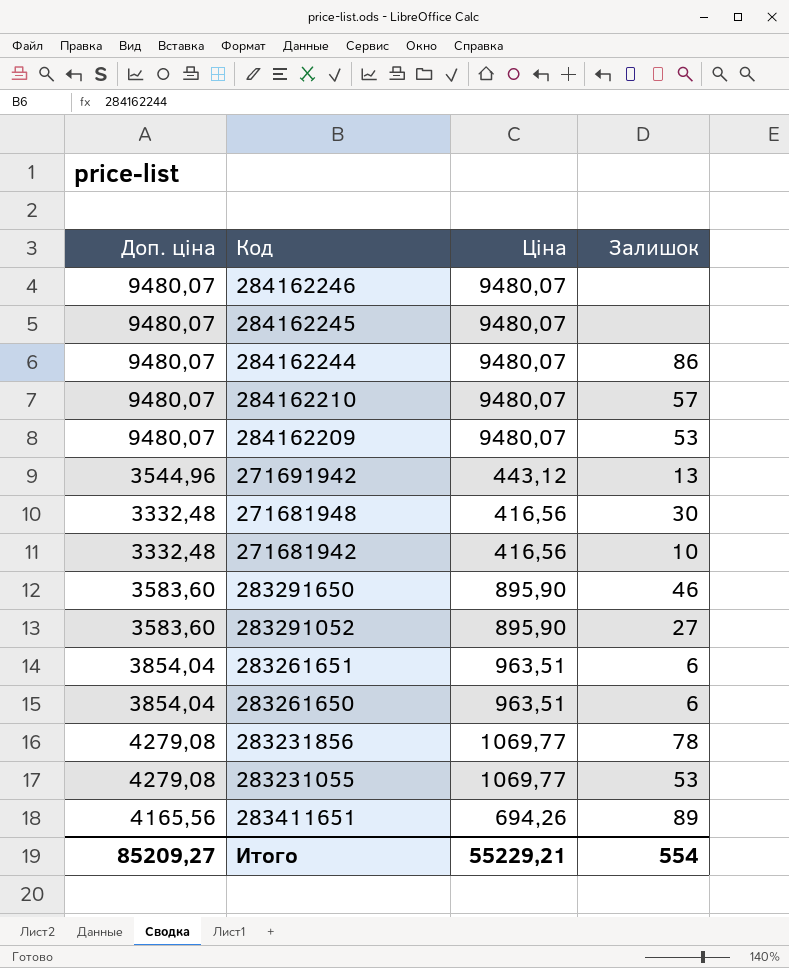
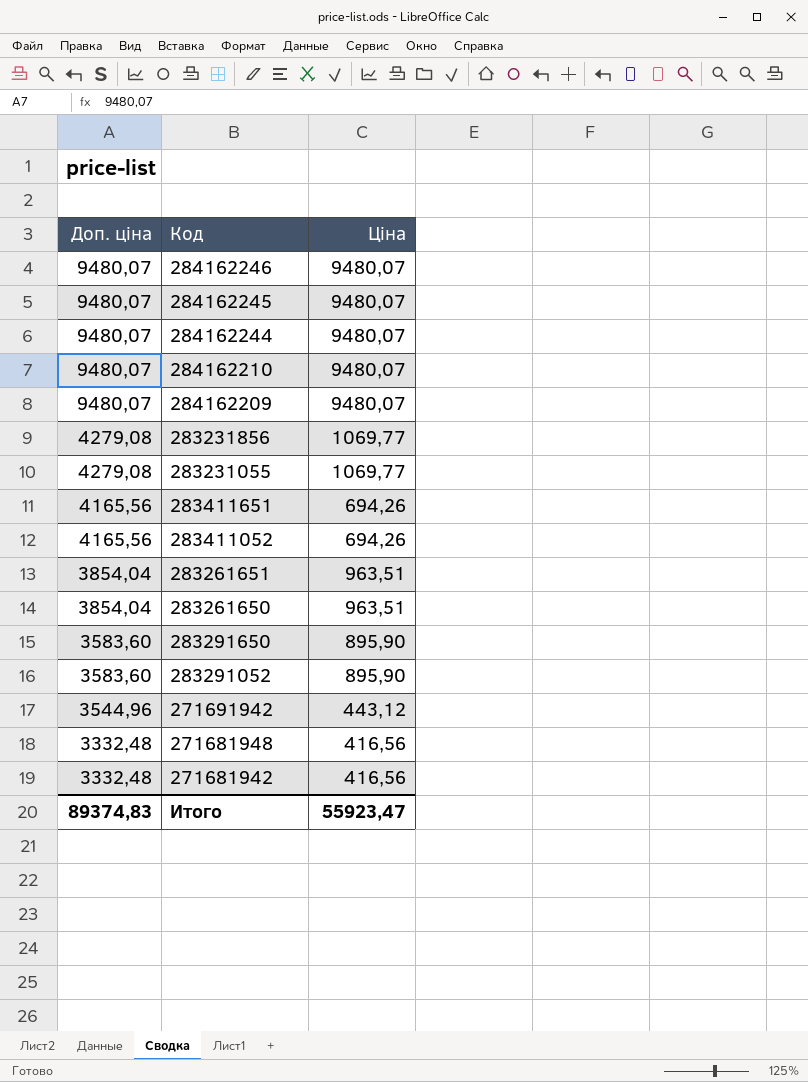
row order: none -> Доп. ціна descending
column Залишок | position: 4 -> none
row 283411052: none -> 4165,56 | 694,26
Итого | Доп. ціна: 85209,27 -> 89374,83
Итого | Ціна: 55229,21 -> 55923,47

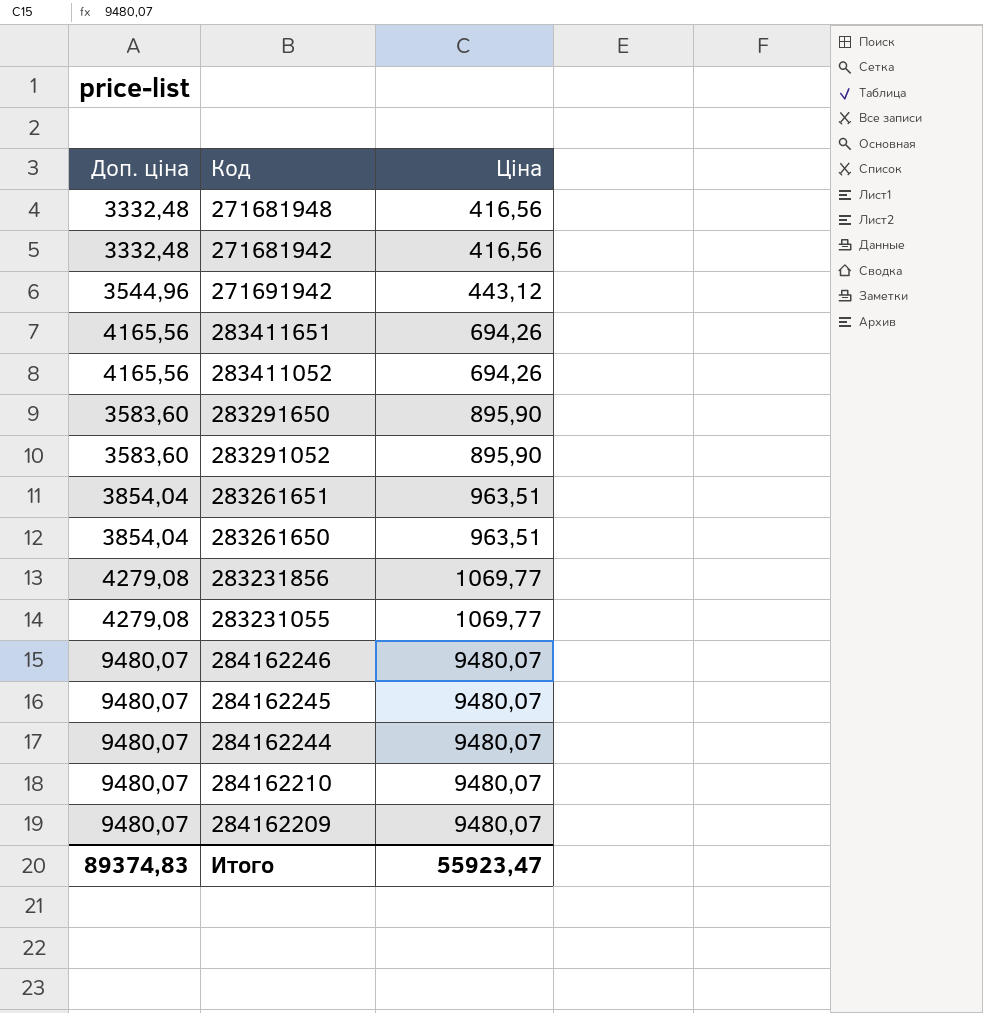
row order: Доп. ціна descending -> Ціна ascending

